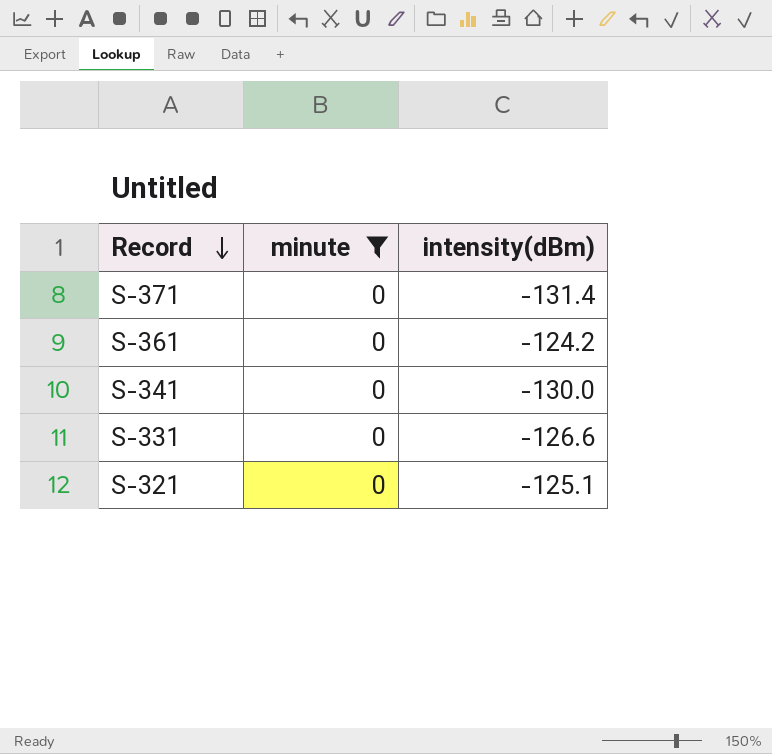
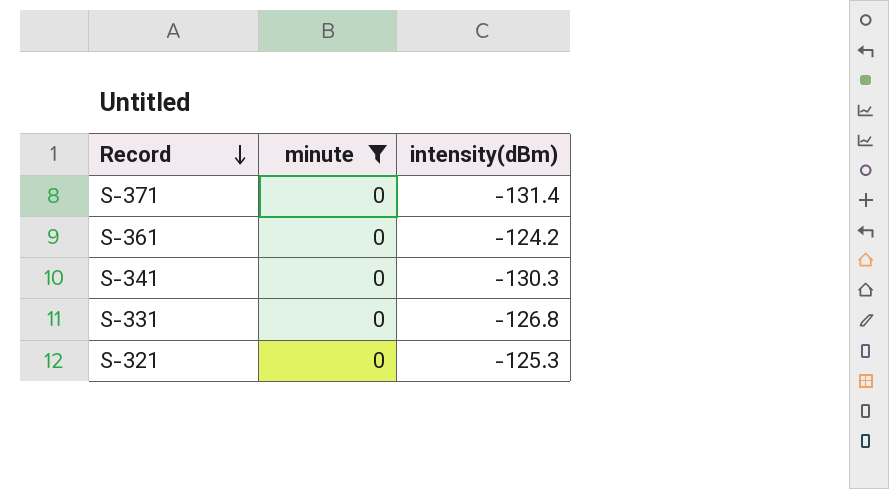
S-341 | intensity(dBm): -130.0 -> -130.3
S-331 | intensity(dBm): -126.6 -> -126.8
S-321 | intensity(dBm): -125.1 -> -125.3

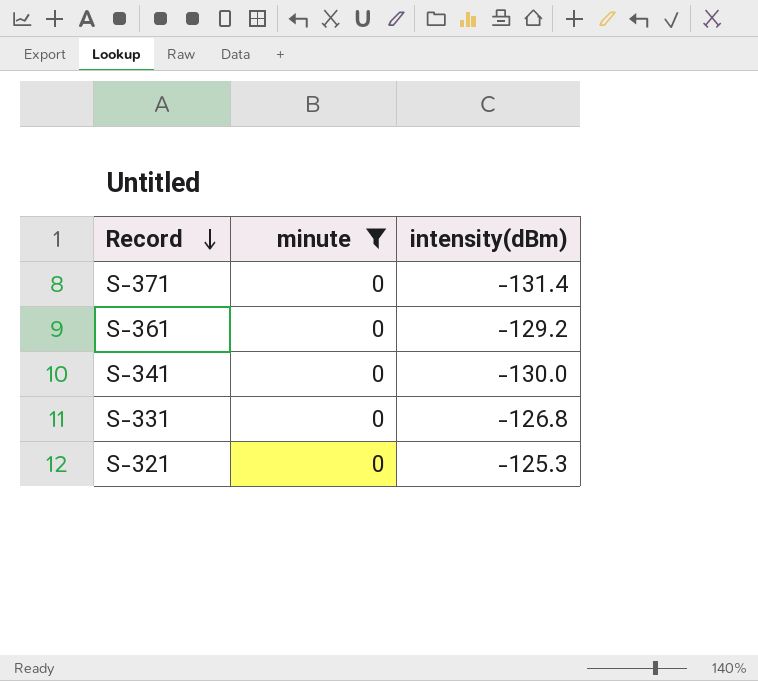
S-361 | intensity(dBm): -124.2 -> -129.2
S-341 | intensity(dBm): -130.3 -> -130.0

